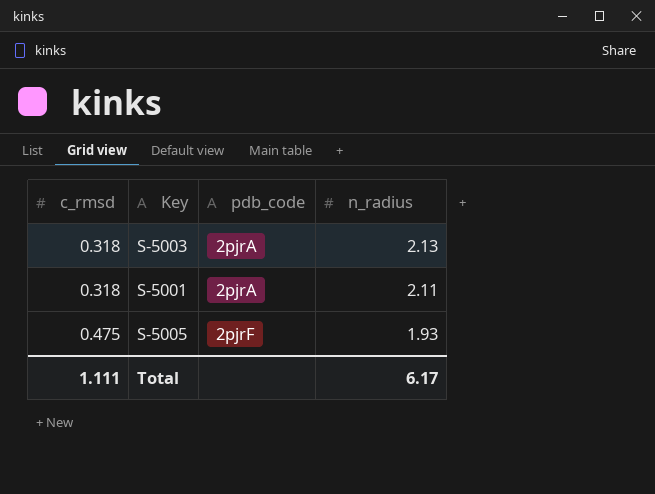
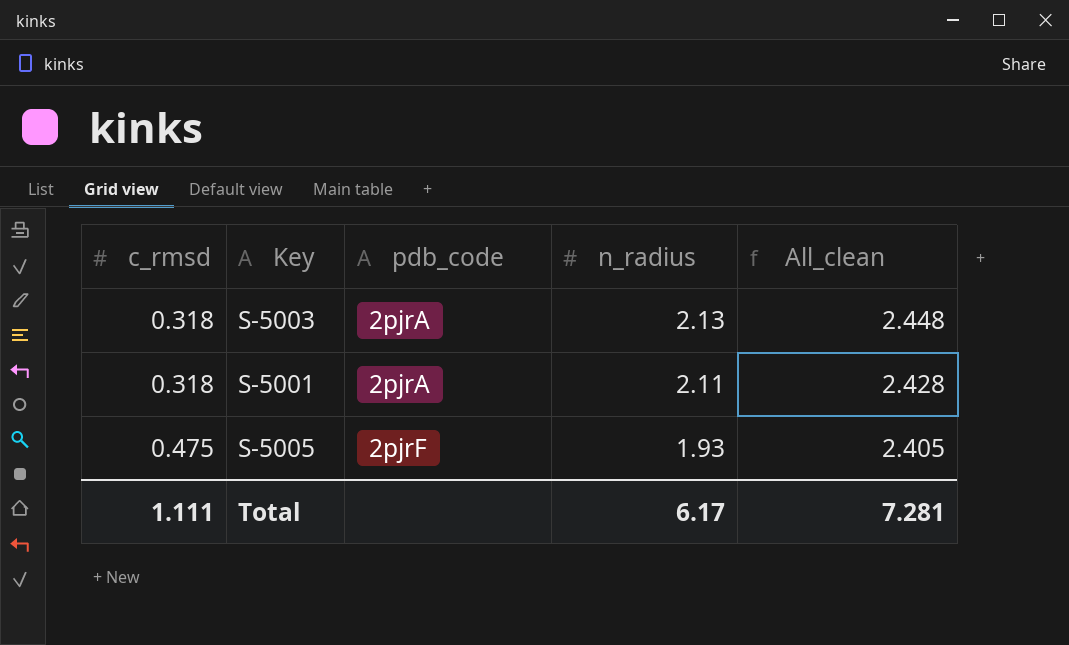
column All_clean | formula: none -> [c_rmsd] + [n_radius]

